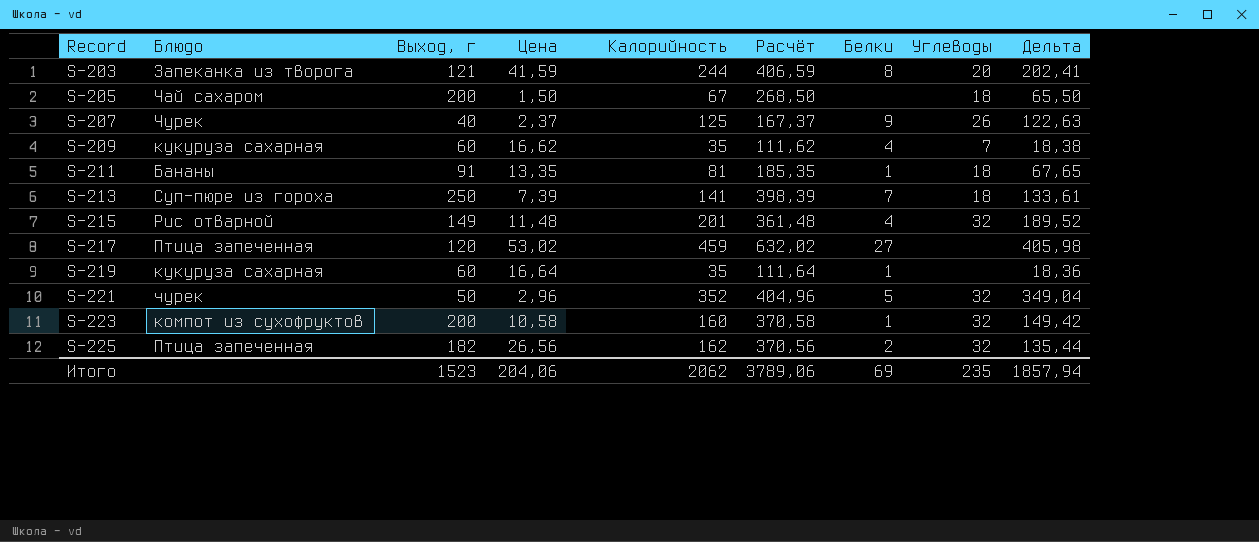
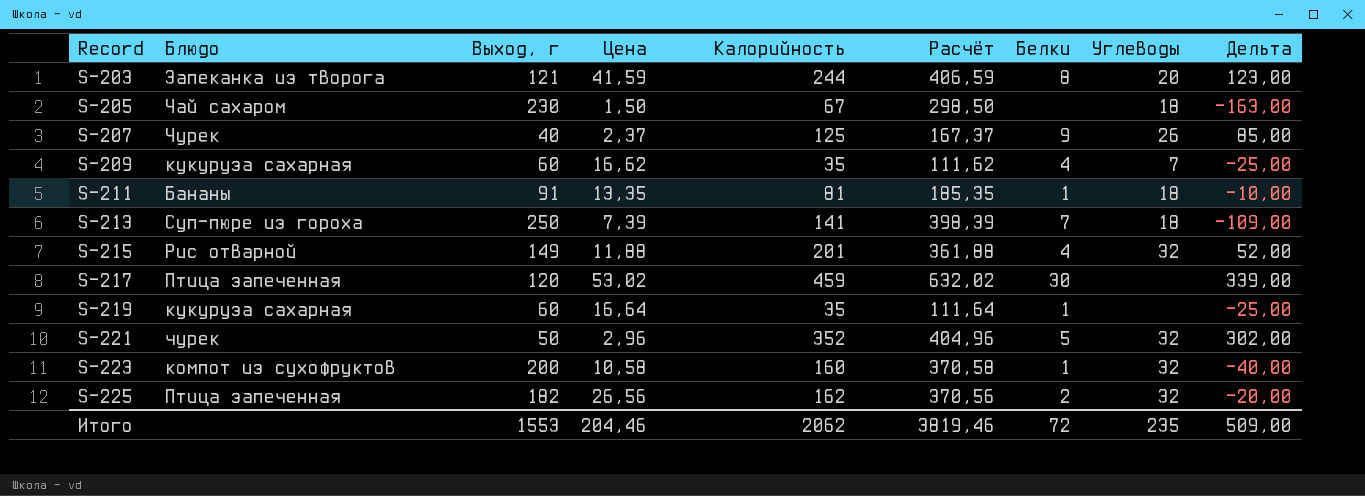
column Дельта | formula: [Калорийность] - [Цена] -> [Калорийность] - [Выход, г]
S-205 | Выход, г: 200 -> 230
S-205 | Расчёт: 268,50 -> 298,50
S-215 | Цена: 11,48 -> 11,88
S-215 | Расчёт: 361,48 -> 361,88
S-217 | Белки: 27 -> 30
Итого | Выход, г: 1523 -> 1553
Итого | Цена: 204,06 -> 204,46
Итого | Расчёт: 3789,06 -> 3819,46
Итого | Белки: 69 -> 72
Итого | Дельта: 1857,94 -> 509,00

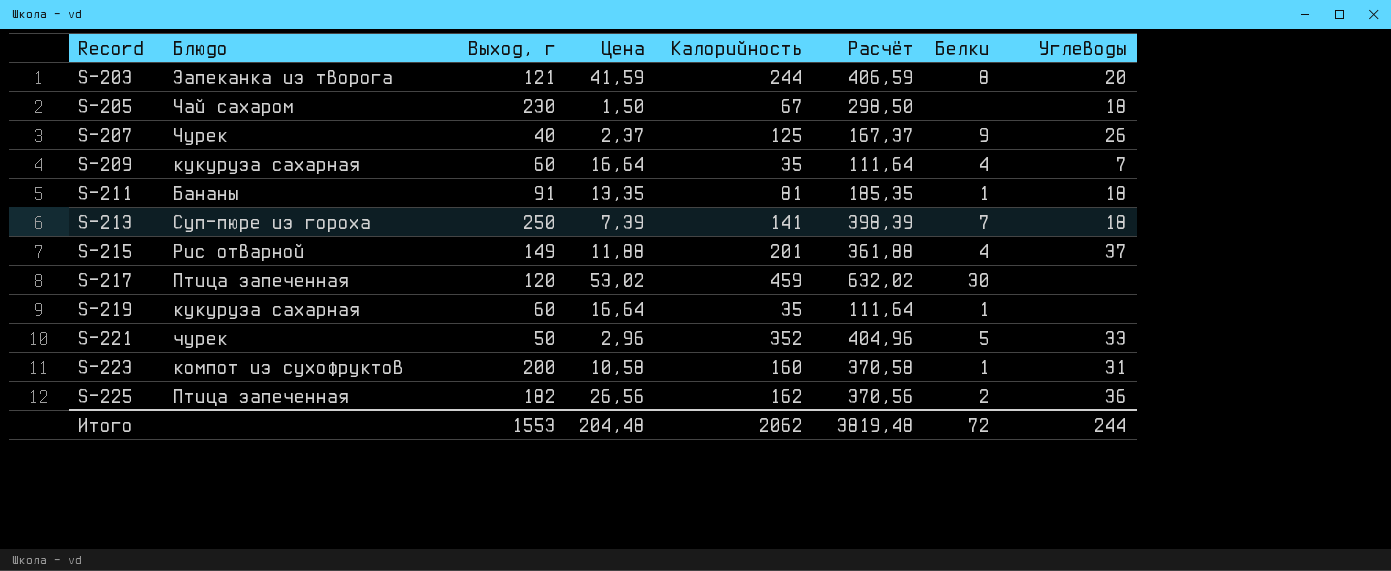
column Дельта | formula: [Калорийность] - [Выход, г] -> none
S-209 | Цена: 16,62 -> 16,64
S-209 | Расчёт: 111,62 -> 111,64
S-215 | Углеводы: 32 -> 37
S-221 | Углеводы: 32 -> 33
S-223 | Углеводы: 32 -> 31
S-225 | Углеводы: 32 -> 36
Итого | Цена: 204,46 -> 204,48
Итого | Расчёт: 3819,46 -> 3819,48
Итого | Углеводы: 235 -> 244

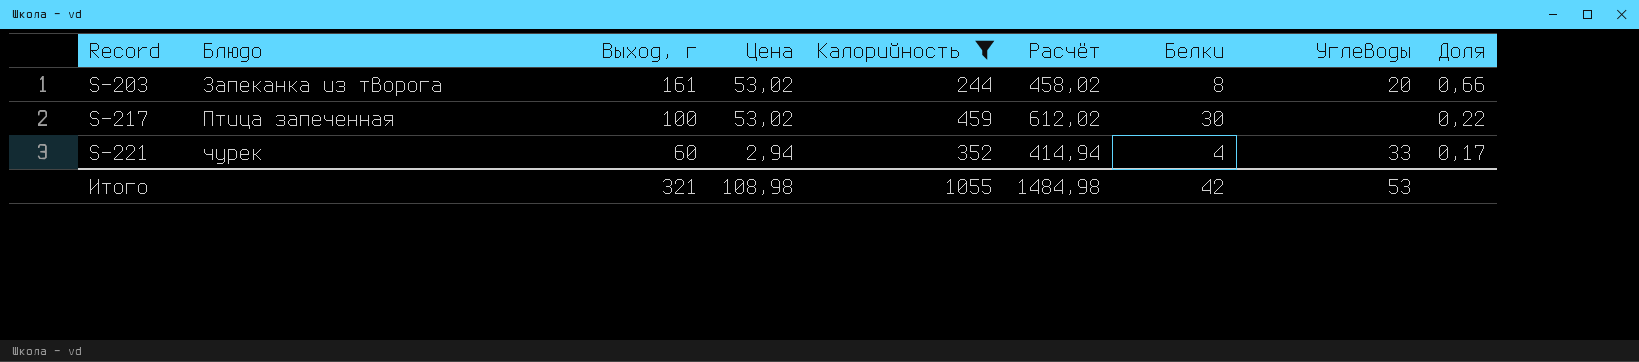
filter: none -> Калорийность >= 244
column Доля | formula: none -> [Выход, г] / [Калорийность]
S-203 | Выход, г: 121 -> 161
S-203 | Цена: 41,59 -> 53,02
S-203 | Расчёт: 406,59 -> 458,02
S-217 | Выход, г: 120 -> 100
S-217 | Расчёт: 632,02 -> 612,02
S-221 | Выход, г: 50 -> 60
S-221 | Цена: 2,96 -> 2,94
S-221 | Расчёт: 404,96 -> 414,94
S-221 | Белки: 5 -> 4
Итого | Выход, г: 1553 -> 321
Итого | Цена: 204,48 -> 108,98
Итого | Калорийность: 2062 -> 1055
Итого | Расчёт: 3819,48 -> 1484,98
Итого | Белки: 72 -> 42
Итого | Углеводы: 244 -> 53

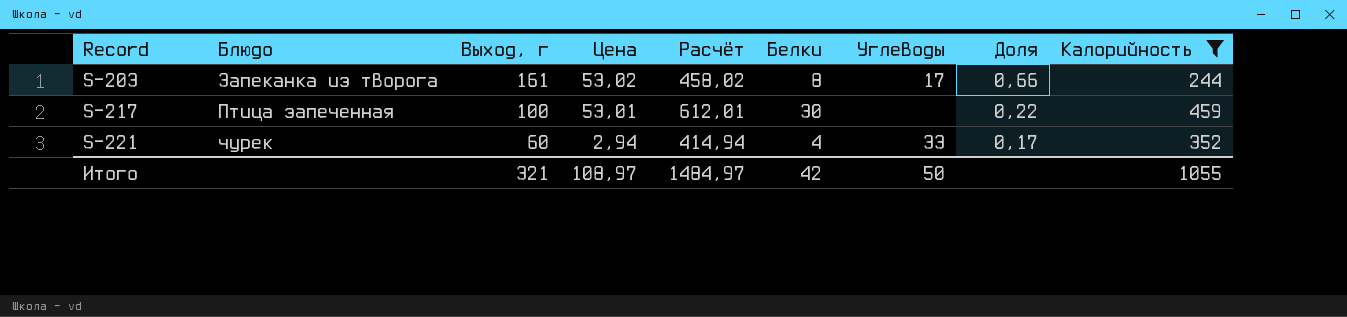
column Калорийность | position: 5 -> 9
S-203 | Углеводы: 20 -> 17
S-217 | Цена: 53,02 -> 53,01
S-217 | Расчёт: 612,02 -> 612,01
Итого | Цена: 108,98 -> 108,97
Итого | Расчёт: 1484,98 -> 1484,97
Итого | Углеводы: 53 -> 50

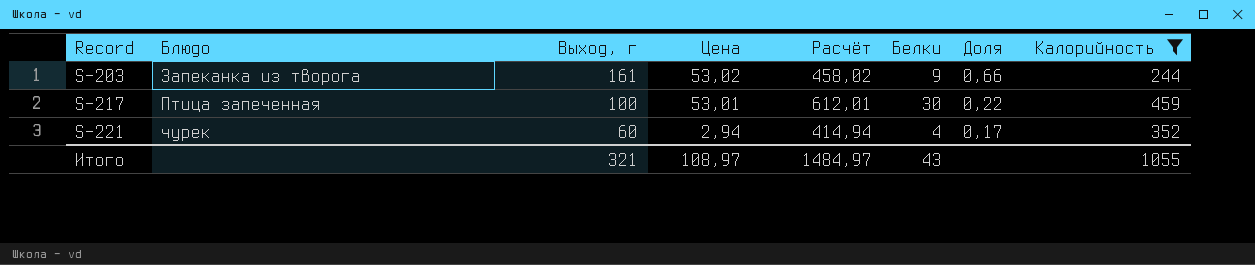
column Углеводы | position: 7 -> none
S-203 | Белки: 8 -> 9
Итого | Белки: 42 -> 43

